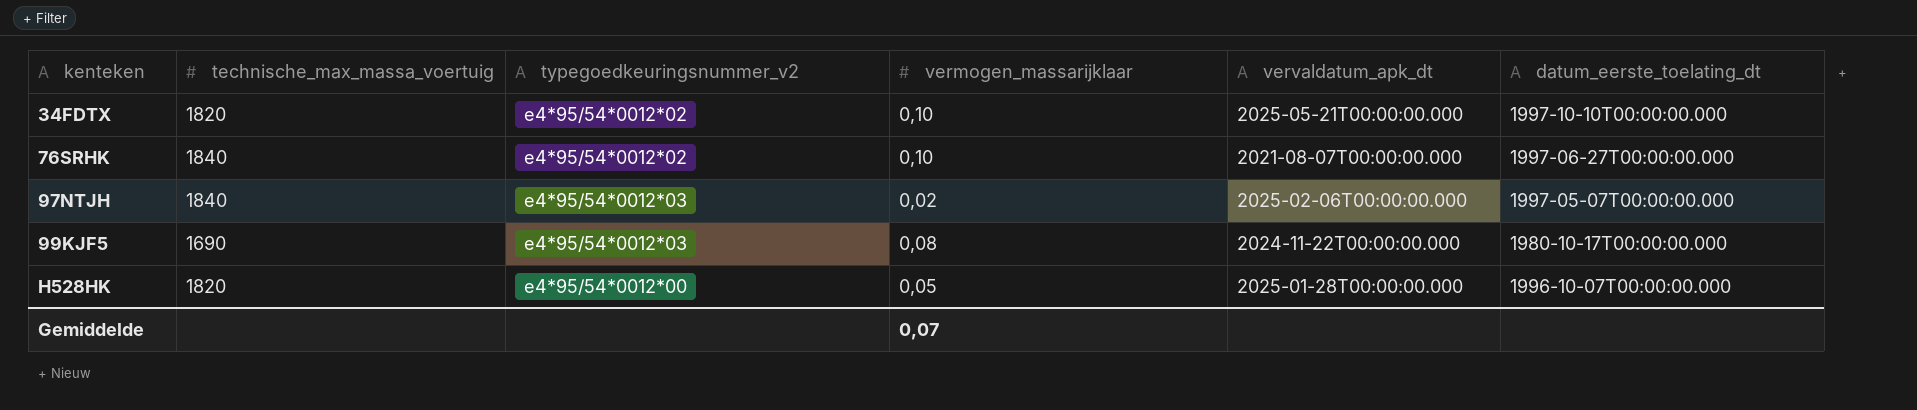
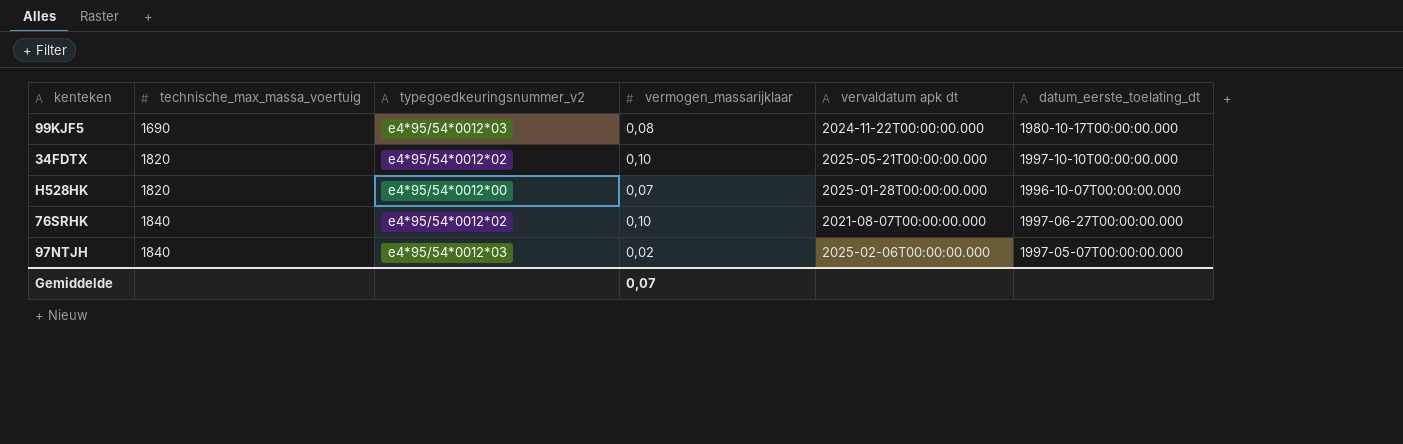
row order: kenteken ascending -> technische_max_massa_voertuig ascending
column name: vervaldatum_apk_dt -> vervaldatum apk dt
H528HK | vermogen_massarijklaar: 0,05 -> 0,07

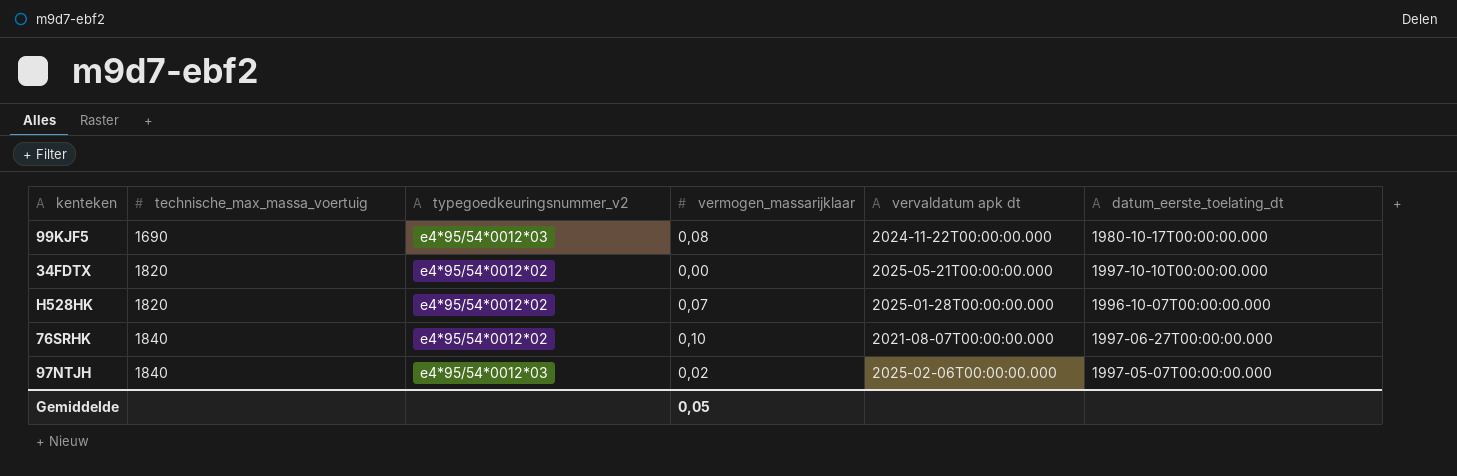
34FDTX | vermogen_massarijklaar: 0,10 -> 0,00
H528HK | typegoedkeuringsnummer_v2: e4*95/54*0012*00 -> e4*95/54*0012*02
Gemiddelde | vermogen_massarijklaar: 0,07 -> 0,05

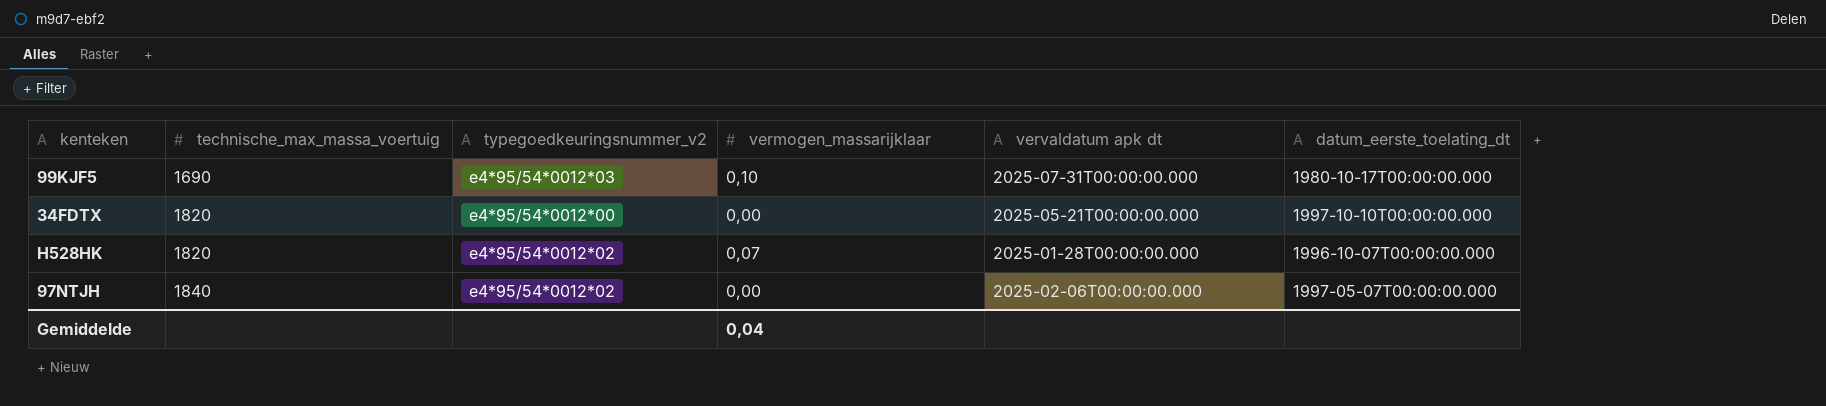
row 76SRHK: 1840 | e4*95/54*0012*02 | 0,10 | 2021-08-07T00:00:00.000 | 1997-06-27T00:00:00.000 -> none
99KJF5 | vermogen_massarijklaar: 0,08 -> 0,10
99KJF5 | vervaldatum apk dt: 2024-11-22T00:00:00.000 -> 2025-07-31T00:00:00.000
34FDTX | typegoedkeuringsnummer_v2: e4*95/54*0012*02 -> e4*95/54*0012*00
97NTJH | typegoedkeuringsnummer_v2: e4*95/54*0012*03 -> e4*95/54*0012*02
97NTJH | vermogen_massarijklaar: 0,02 -> 0,00
Gemiddelde | vermogen_massarijklaar: 0,05 -> 0,04

